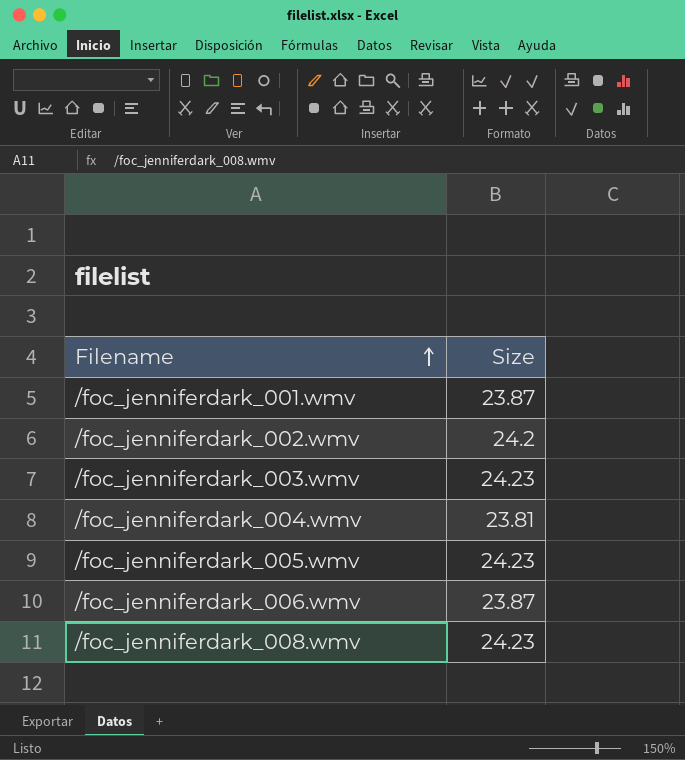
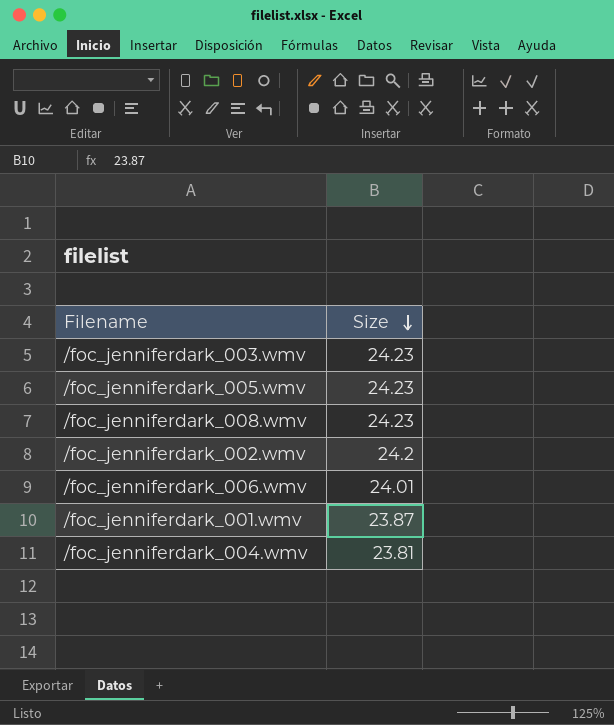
row order: Filename ascending -> Size descending
/foc_jenniferdark_006.wmv | Size: 23.87 -> 24.01

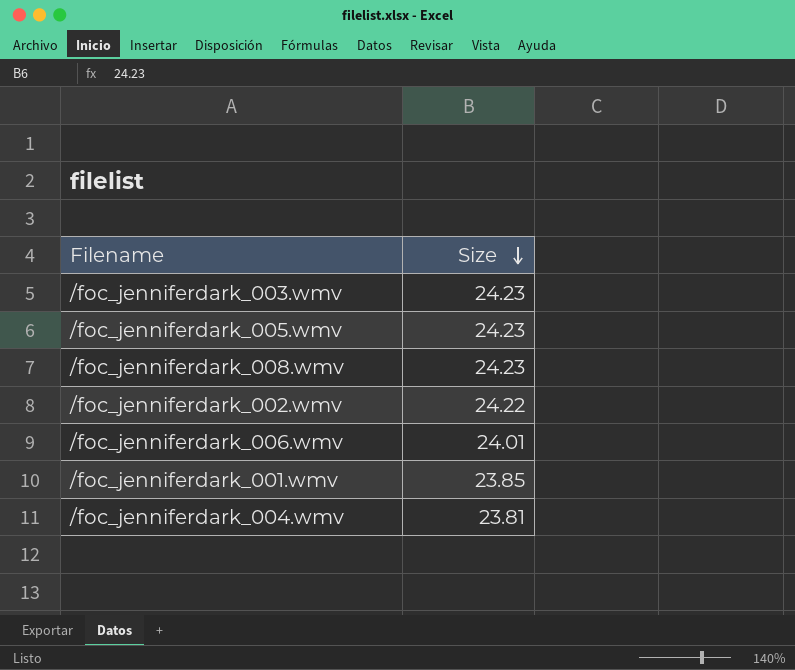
/foc_jenniferdark_002.wmv | Size: 24.2 -> 24.22
/foc_jenniferdark_001.wmv | Size: 23.87 -> 23.85

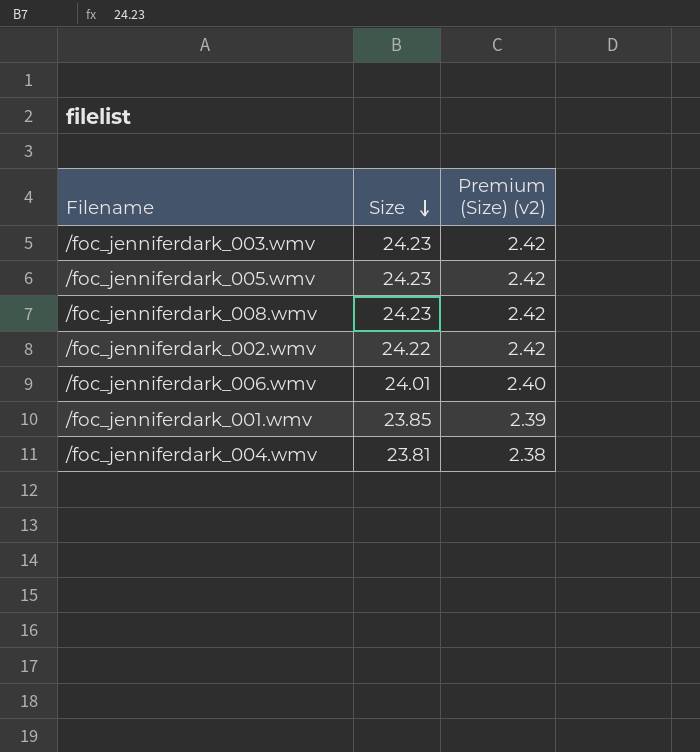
column Premium (Size) (v2) | formula: none -> [Size] * 0.1

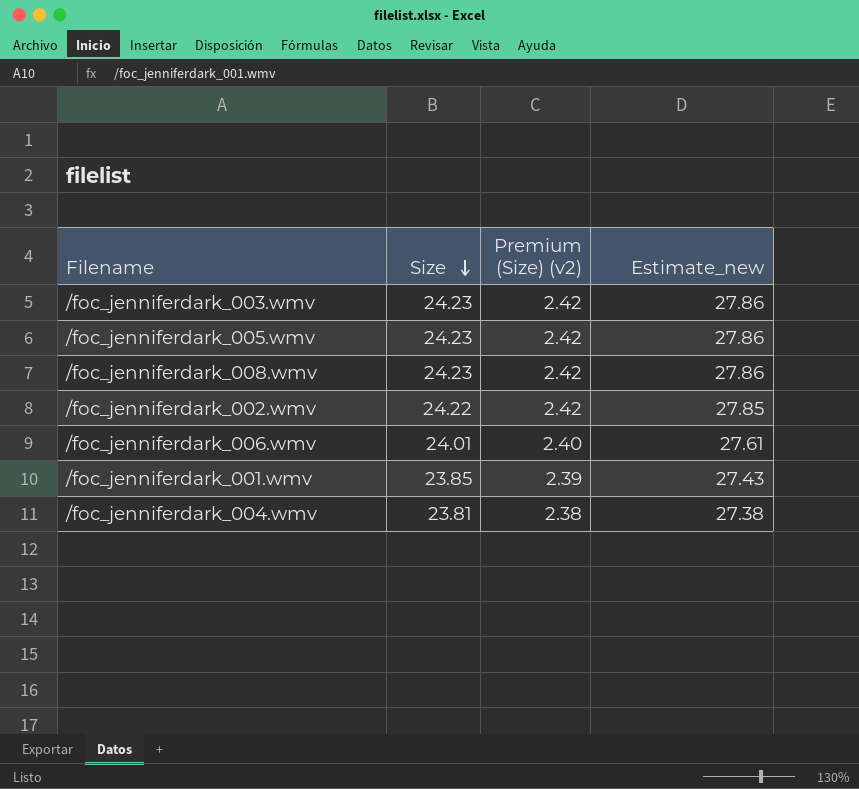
column Estimate_new | formula: none -> [Size] * 1.15

